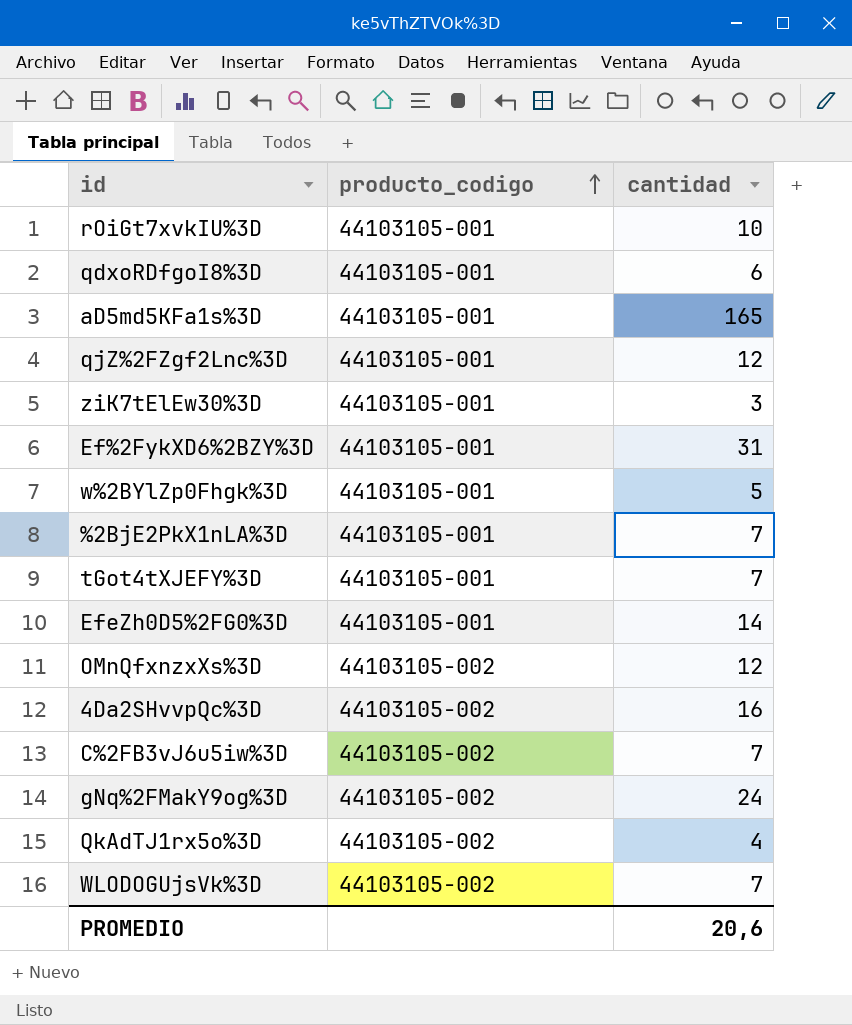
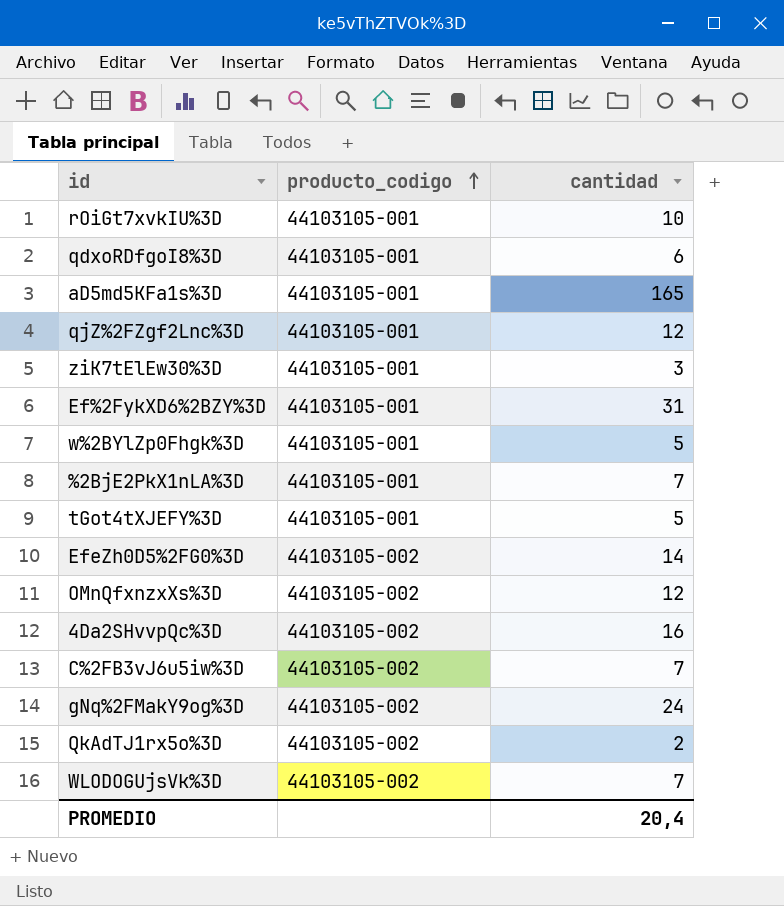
tGot4tXJEFY%3D | cantidad: 7 -> 5
EfeZh0D5%2FG0%3D | producto_codigo: 44103105-001 -> 44103105-002
QkAdTJ1rx5o%3D | cantidad: 4 -> 2
PROMEDIO | cantidad: 20,6 -> 20,4

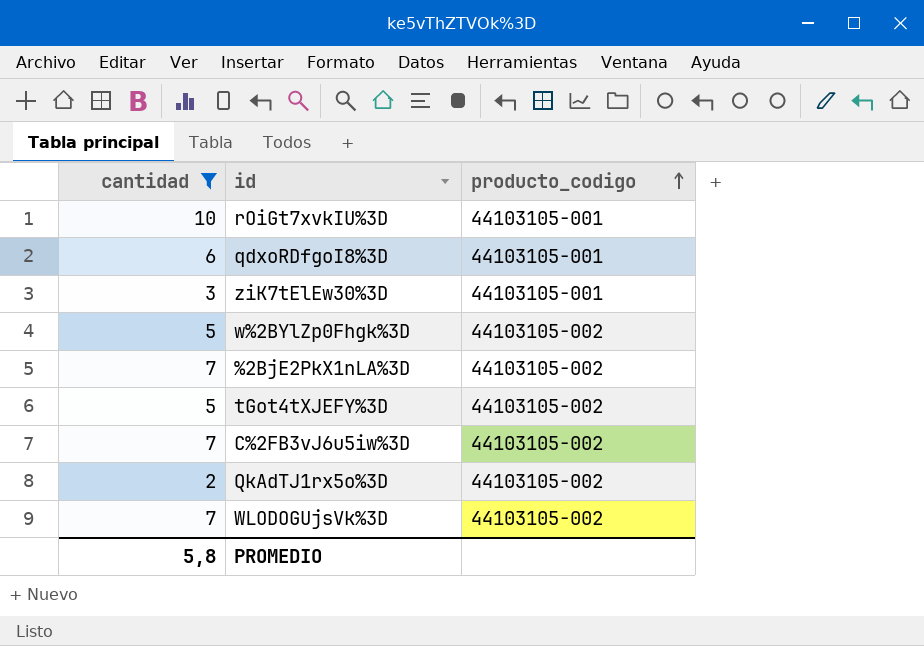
filter: none -> cantidad <= 10
column cantidad | position: 3 -> 1
w%2BYlZp0Fhgk%3D | producto_codigo: 44103105-001 -> 44103105-002
%2BjE2PkX1nLA%3D | producto_codigo: 44103105-001 -> 44103105-002
tGot4tXJEFY%3D | producto_codigo: 44103105-001 -> 44103105-002
PROMEDIO | cantidad: 20,4 -> 5,8

